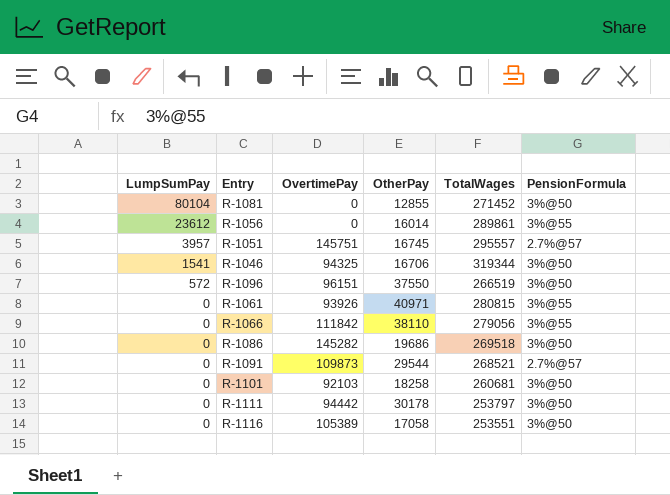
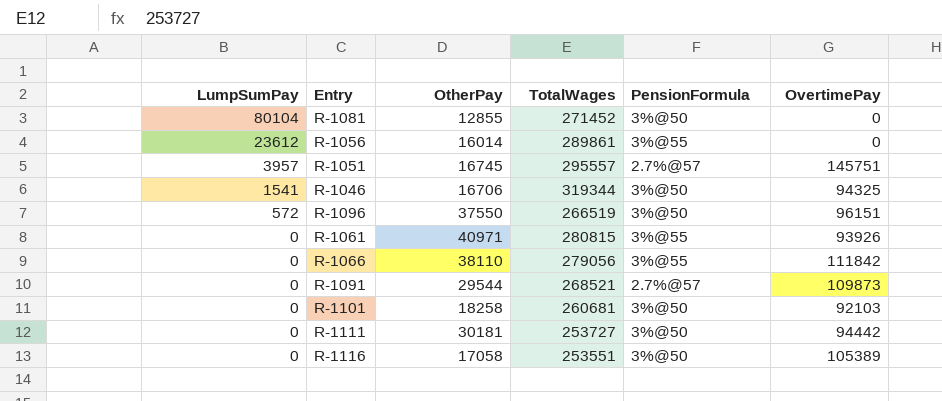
column OvertimePay | position: 3 -> 6
row R-1086: 0 | 145282 | 19686 | 269518 | 3%@50 -> none
R-1111 | OtherPay: 30178 -> 30181
R-1111 | TotalWages: 253797 -> 253727

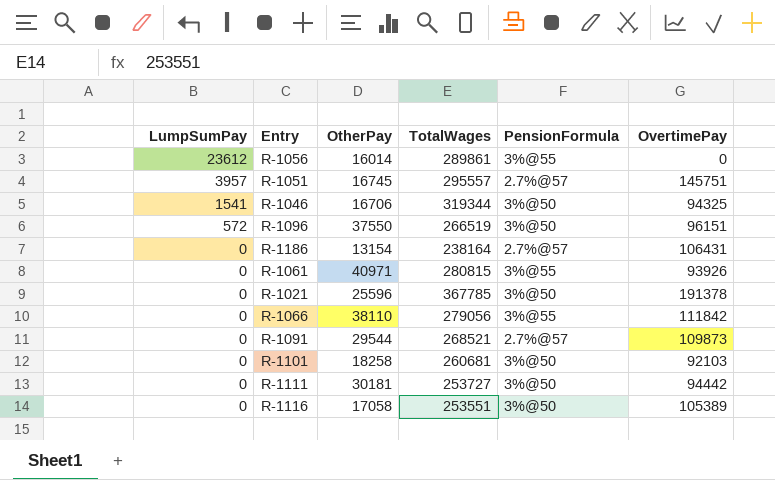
row R-1081: 80104 | 12855 | 271452 | 3%@50 | 0 -> none
row R-1186: none -> 0 | 13154 | 238164 | 2.7%@57 | 106431
row R-1021: none -> 0 | 25596 | 367785 | 3%@50 | 191378

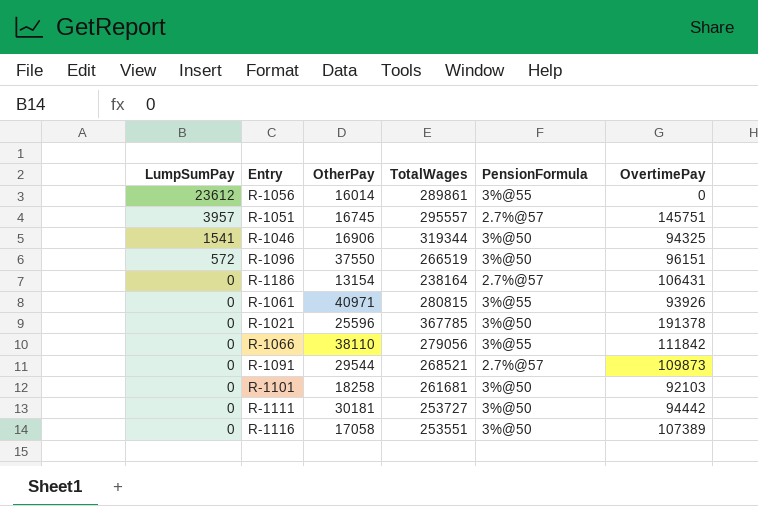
R-1046 | OtherPay: 16706 -> 16906
R-1101 | TotalWages: 260681 -> 261681
R-1116 | OvertimePay: 105389 -> 107389

